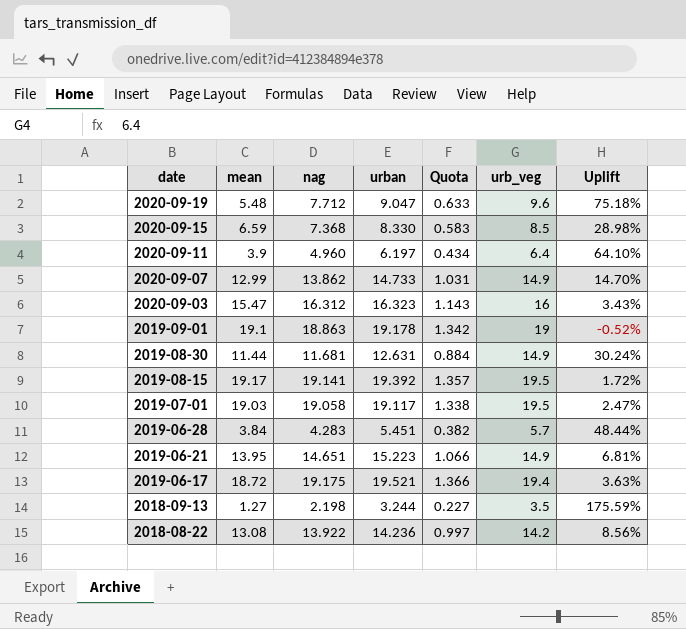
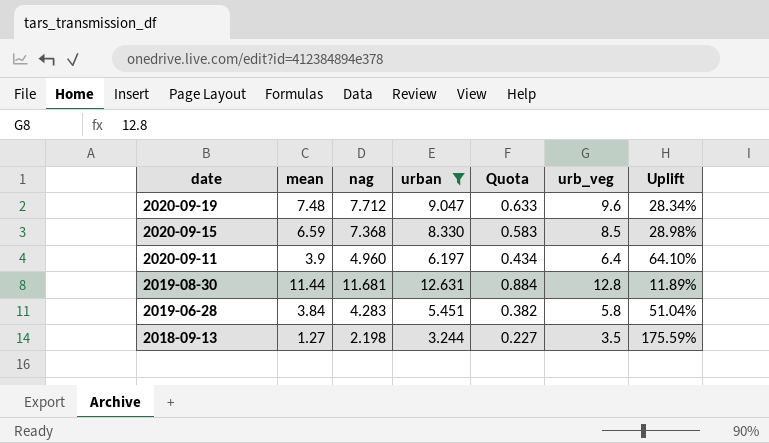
filter: none -> urban <= 12.631
2020-09-19 | mean: 5.48 -> 7.48
2020-09-19 | Uplift: 75.18% -> 28.34%
2019-08-30 | urb_veg: 14.9 -> 12.8
2019-08-30 | Uplift: 30.24% -> 11.89%
2019-06-28 | urb_veg: 5.7 -> 5.8
2019-06-28 | Uplift: 48.44% -> 51.04%

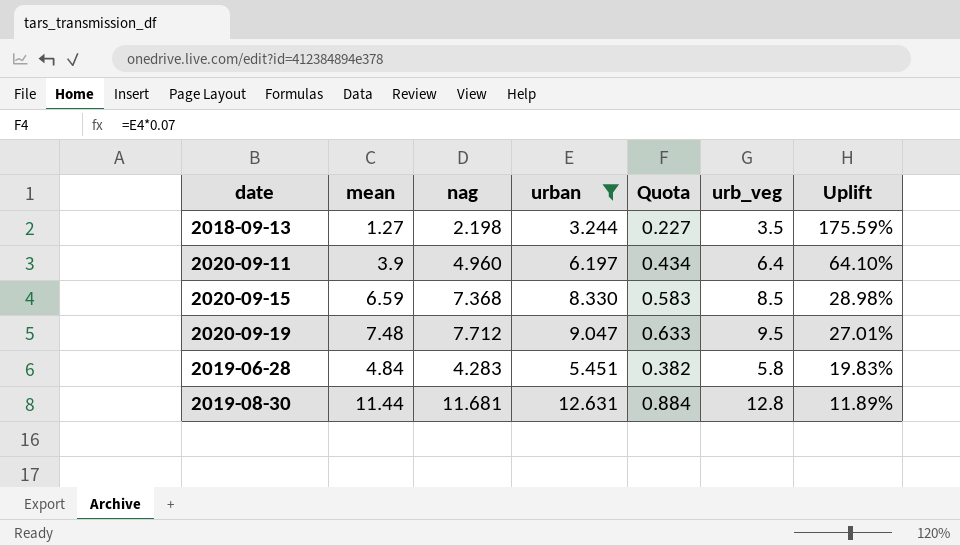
row order: date descending -> Uplift descending
2020-09-19 | urb_veg: 9.6 -> 9.5
2020-09-19 | Uplift: 28.34% -> 27.01%
2019-06-28 | mean: 3.84 -> 4.84
2019-06-28 | Uplift: 51.04% -> 19.83%

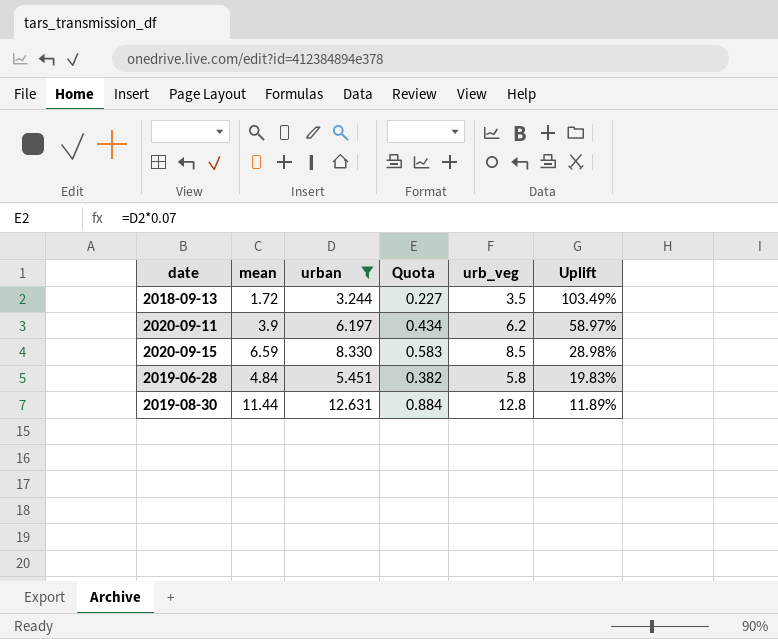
column nag | position: 3 -> none
row 2020-09-19: 7.48 | 7.712 | 9.047 | 0.633 | 9.5 | 27.01% -> none
2018-09-13 | mean: 1.27 -> 1.72
2018-09-13 | Uplift: 175.59% -> 103.49%
2020-09-11 | urb_veg: 6.4 -> 6.2
2020-09-11 | Uplift: 64.10% -> 58.97%

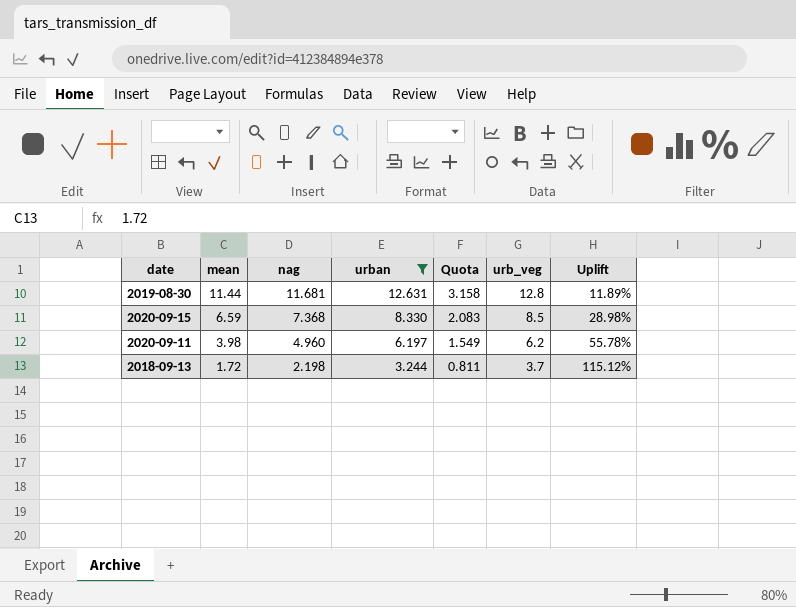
row order: Uplift descending -> mean descending
column nag | position: none -> 3
column Quota | formula: [urban] * 0.07 -> [urban] * 0.25
row 2019-06-28: 4.84 | 5.451 | 0.382 | 5.8 | 19.83% -> none
2020-09-11 | mean: 3.9 -> 3.98
2020-09-11 | Uplift: 58.97% -> 55.78%
2018-09-13 | urb_veg: 3.5 -> 3.7
2018-09-13 | Uplift: 103.49% -> 115.12%

